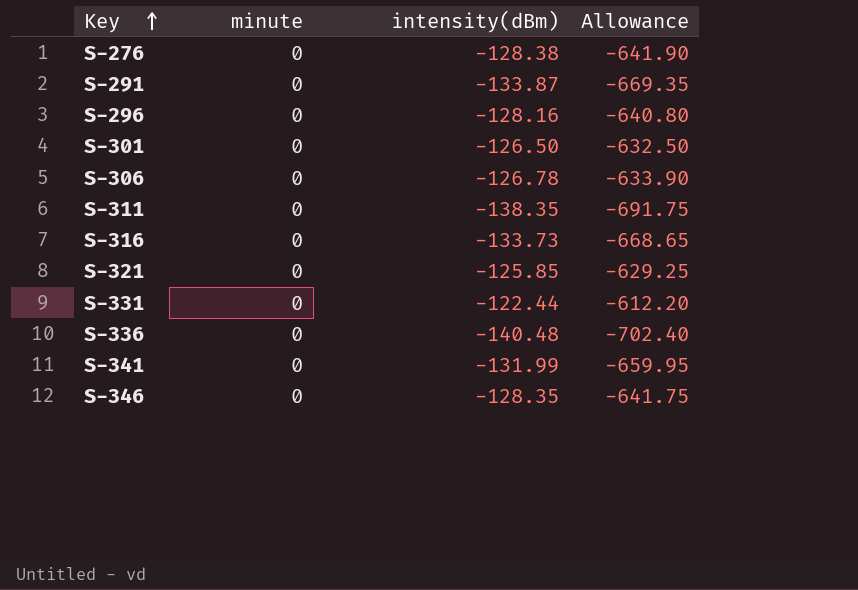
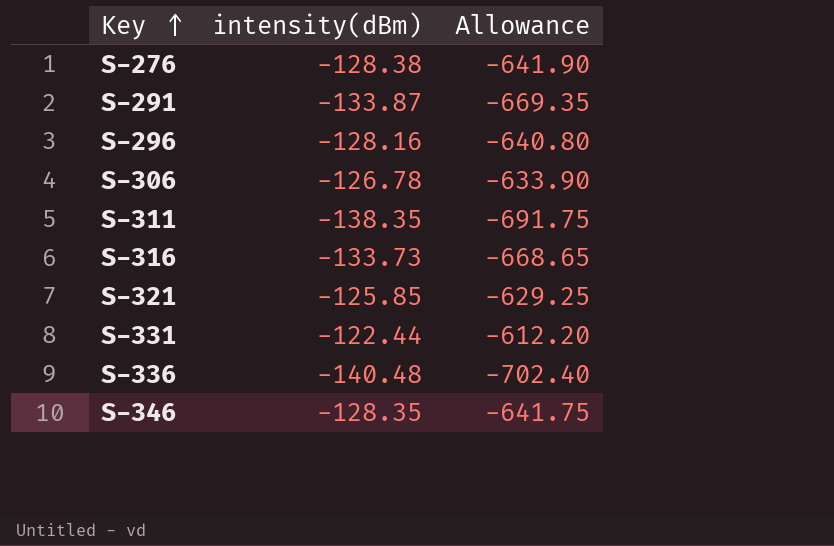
column minute | position: 2 -> none
row S-301: 0 | -126.50 | -632.50 -> none
row S-341: 0 | -131.99 | -659.95 -> none

